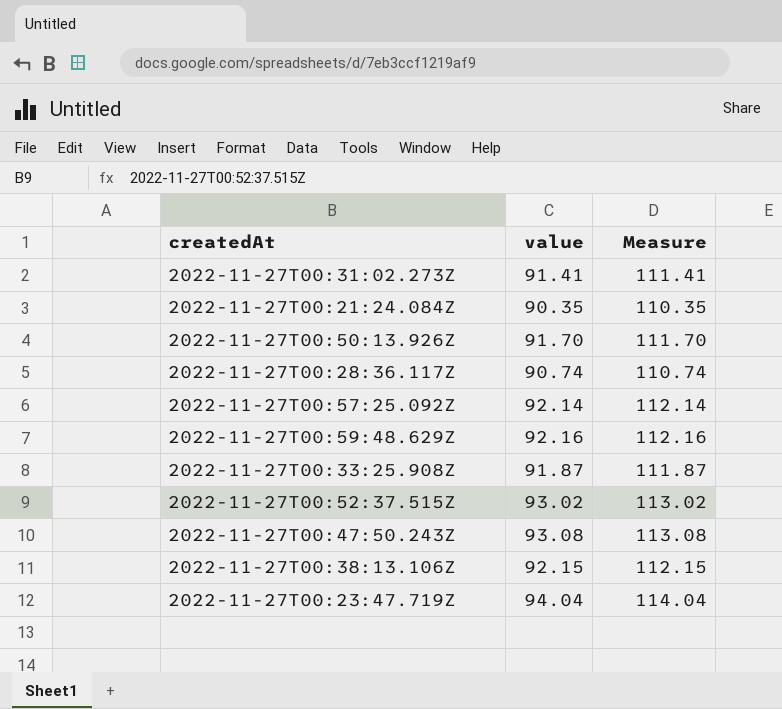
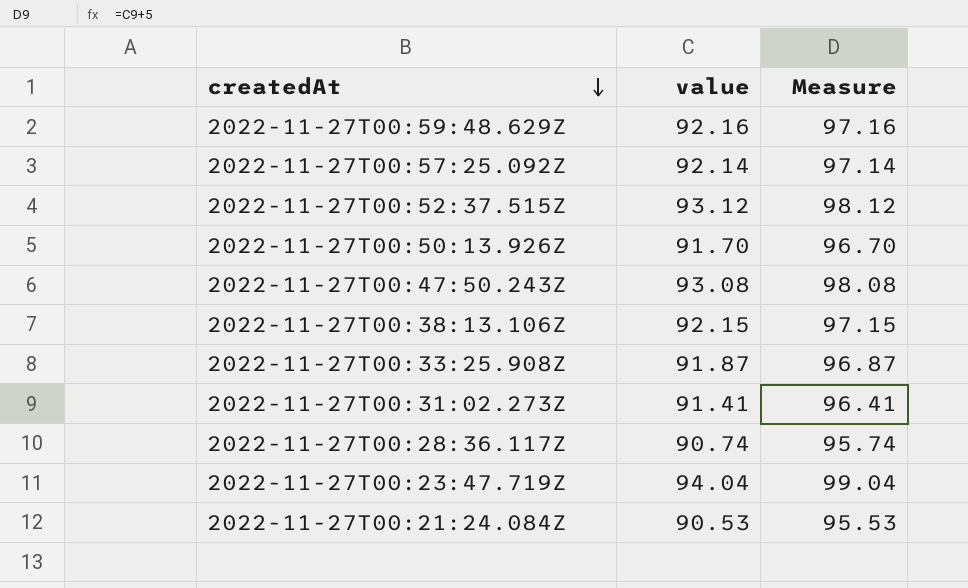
row order: none -> createdAt descending
column Measure | formula: [value] + 20 -> [value] + 5
2022-11-27T00:52:37.515Z | value: 93.02 -> 93.12
2022-11-27T00:21:24.084Z | value: 90.35 -> 90.53

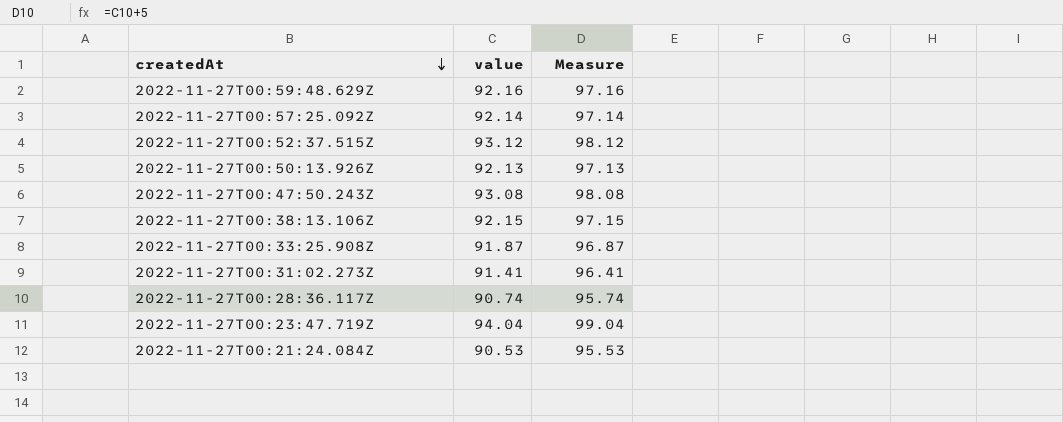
2022-11-27T00:50:13.926Z | value: 91.70 -> 92.13
2022-11-27T00:50:13.926Z | Measure: 96.70 -> 97.13

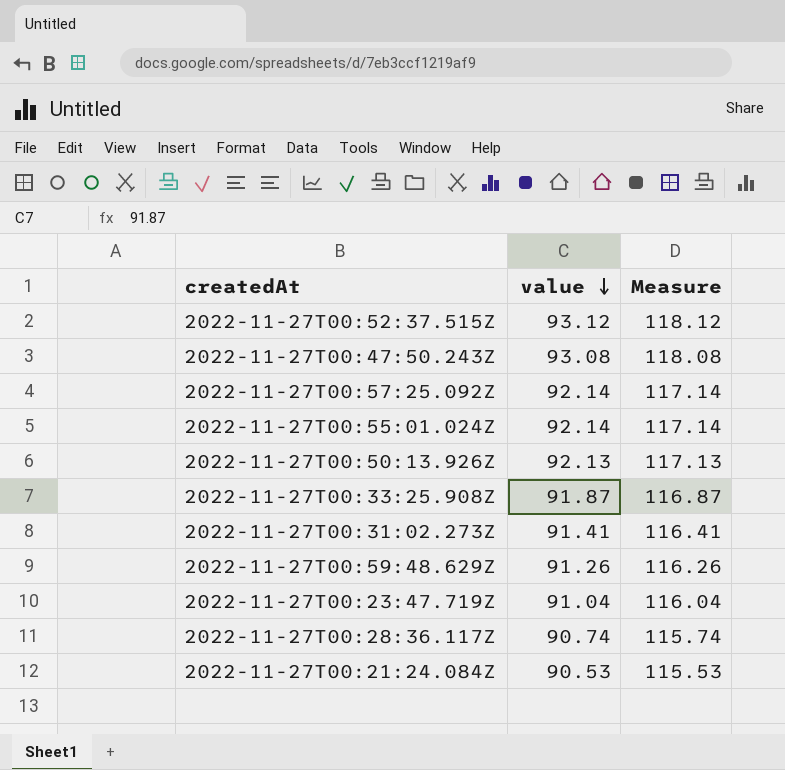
row order: createdAt descending -> value descending
column Measure | formula: [value] + 5 -> [value] + 25
row 2022-11-27T00:38:13.106Z: 92.15 | 97.15 -> none
row 2022-11-27T00:55:01.024Z: none -> 92.14 | 117.14
2022-11-27T00:59:48.629Z | value: 92.16 -> 91.26
2022-11-27T00:23:47.719Z | value: 94.04 -> 91.04

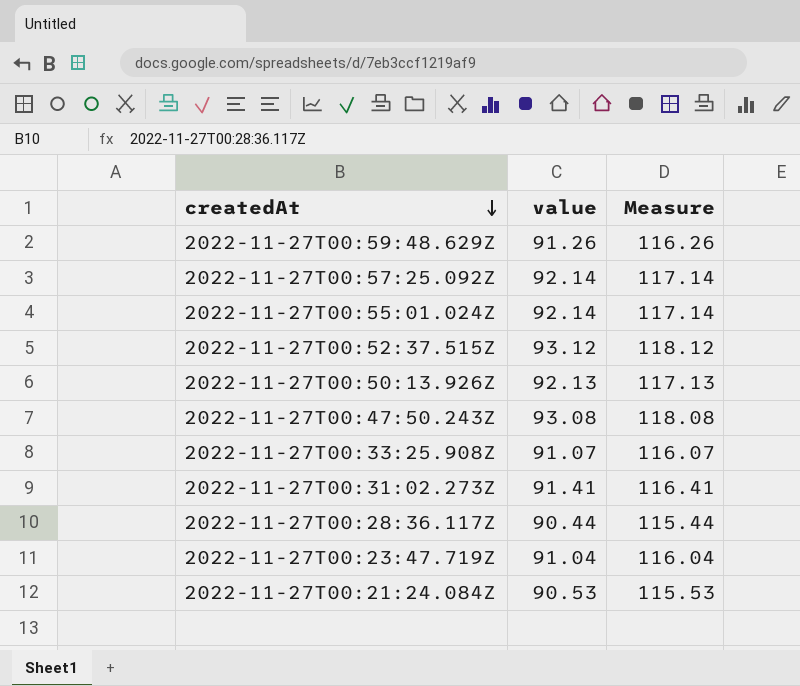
row order: value descending -> createdAt descending
2022-11-27T00:33:25.908Z | value: 91.87 -> 91.07
2022-11-27T00:33:25.908Z | Measure: 116.87 -> 116.07
2022-11-27T00:28:36.117Z | value: 90.74 -> 90.44
2022-11-27T00:28:36.117Z | Measure: 115.74 -> 115.44

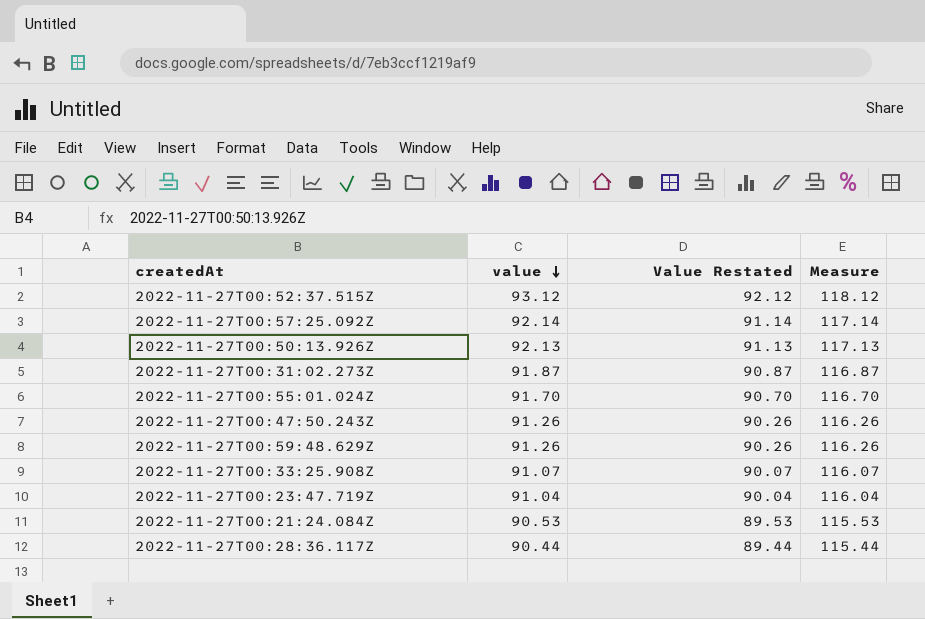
row order: createdAt descending -> value descending
column Value Restated | formula: none -> [value] - 1
2022-11-27T00:31:02.273Z | value: 91.41 -> 91.87
2022-11-27T00:31:02.273Z | Measure: 116.41 -> 116.87
2022-11-27T00:55:01.024Z | value: 92.14 -> 91.70
2022-11-27T00:55:01.024Z | Measure: 117.14 -> 116.70
2022-11-27T00:47:50.243Z | value: 93.08 -> 91.26
2022-11-27T00:47:50.243Z | Measure: 118.08 -> 116.26

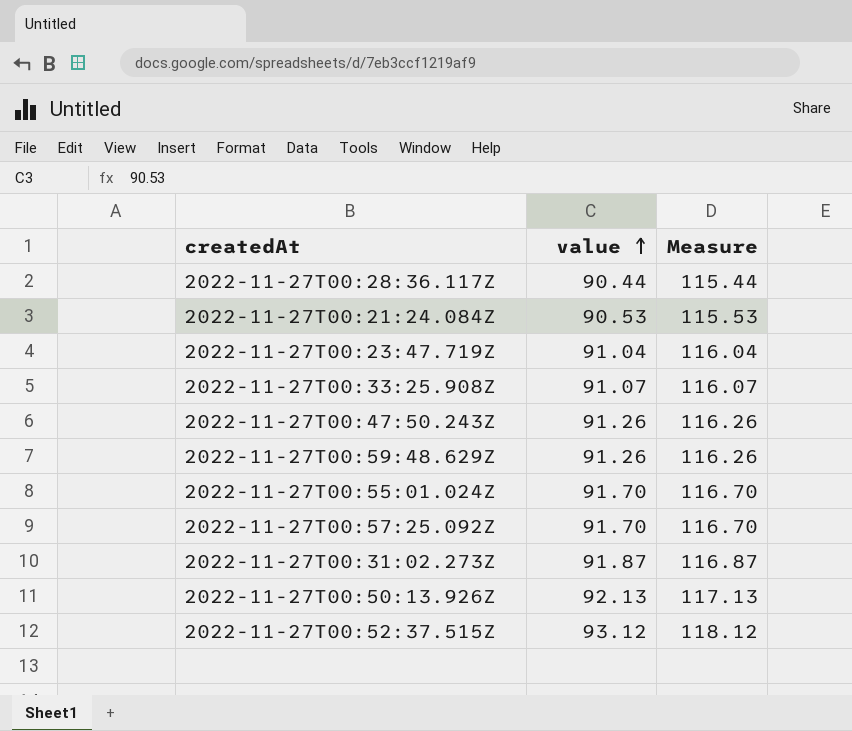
row order: value descending -> value ascending
column Value Restated | formula: [value] - 1 -> none
2022-11-27T00:57:25.092Z | value: 92.14 -> 91.70
2022-11-27T00:57:25.092Z | Measure: 117.14 -> 116.70

